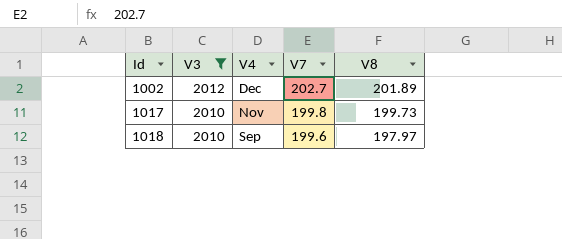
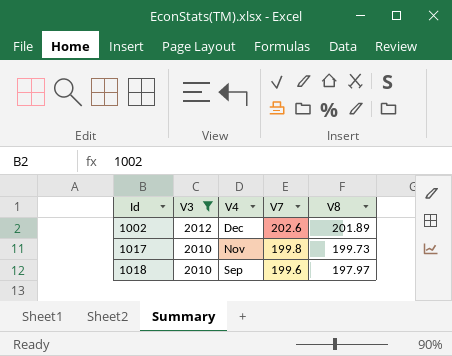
1002 | V7: 202.7 -> 202.6

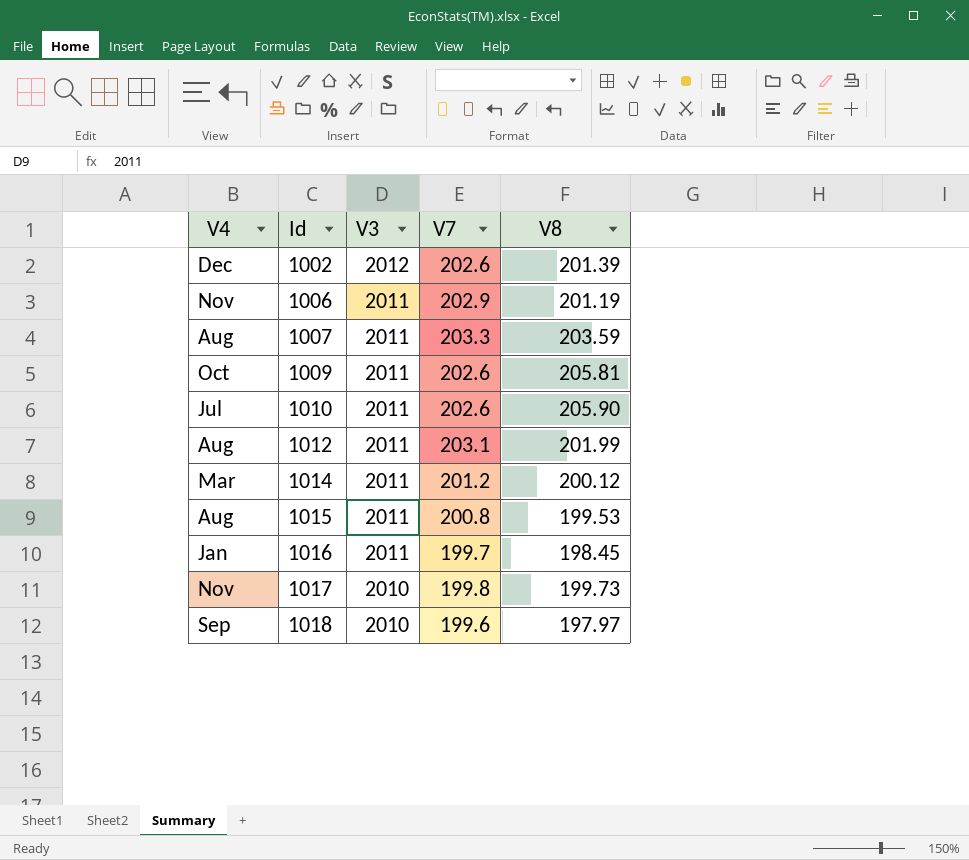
filter: V3 != 2011 -> none
column V4 | position: 3 -> 1
1002 | V8: 201.89 -> 201.39

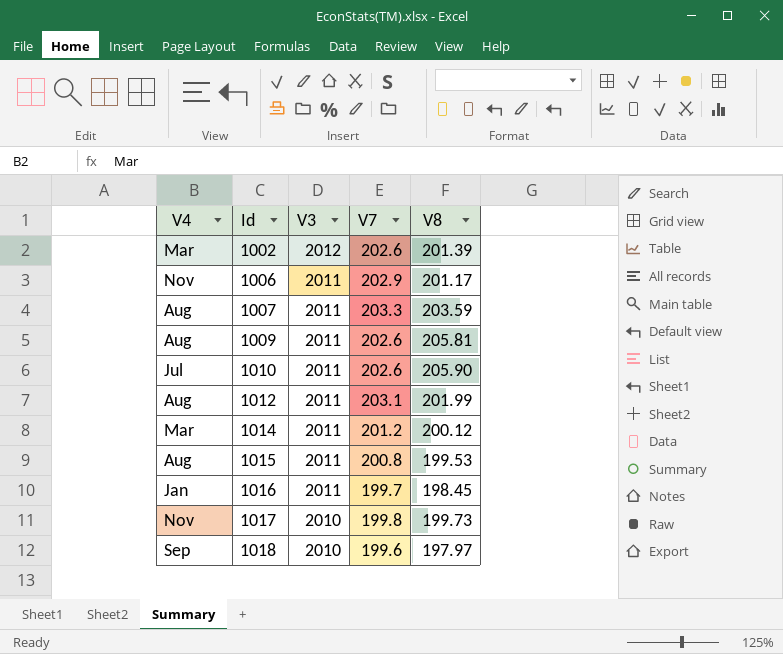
1002 | V4: Dec -> Mar
1006 | V8: 201.19 -> 201.17
1009 | V4: Oct -> Aug

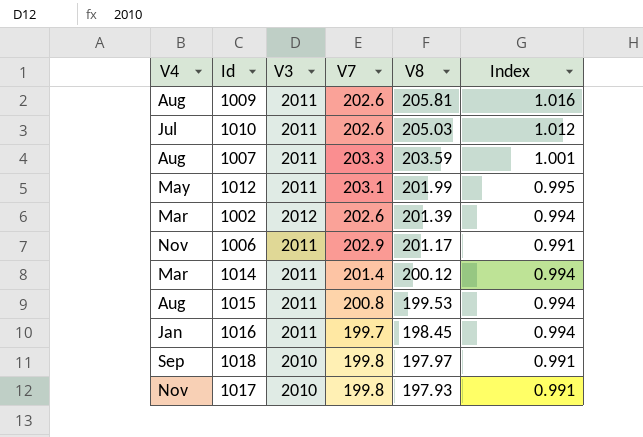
row order: Id ascending -> V8 descending
column Index | formula: none -> [V8] / [V7]
1010 | V8: 205.90 -> 205.03
1012 | V4: Aug -> May
1014 | V7: 201.2 -> 201.4
1018 | V7: 199.6 -> 199.8
1017 | V8: 199.73 -> 197.93

